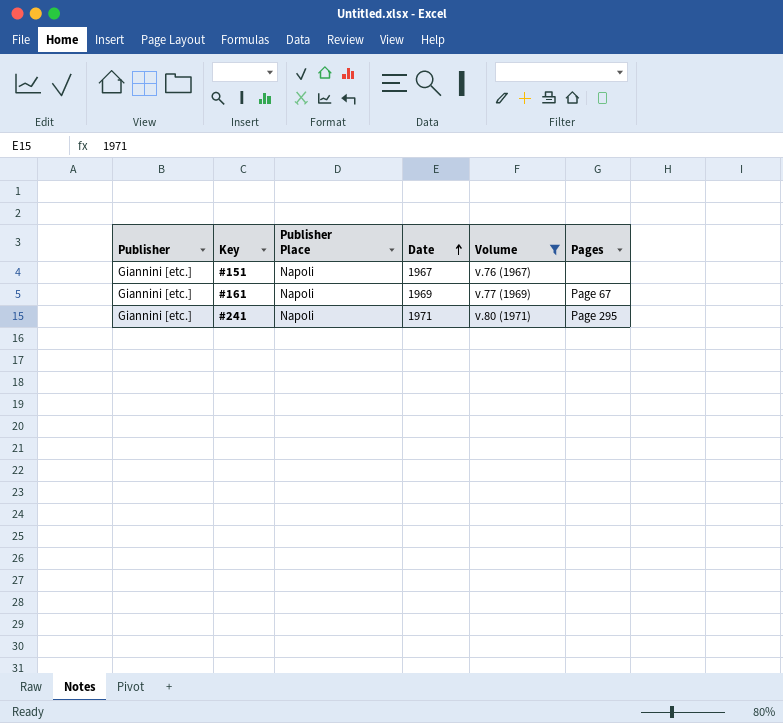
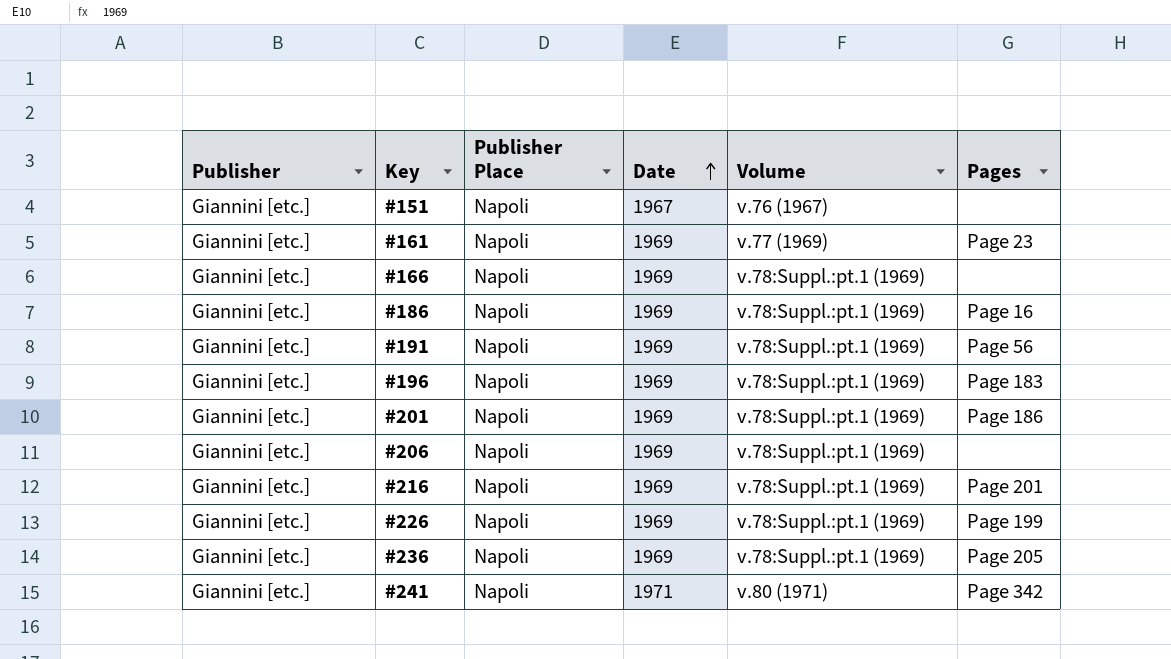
filter: Volume != v.78:Suppl.:pt.1 (1969) -> none
#161 | Pages: Page 67 -> Page 23
#241 | Pages: Page 295 -> Page 342

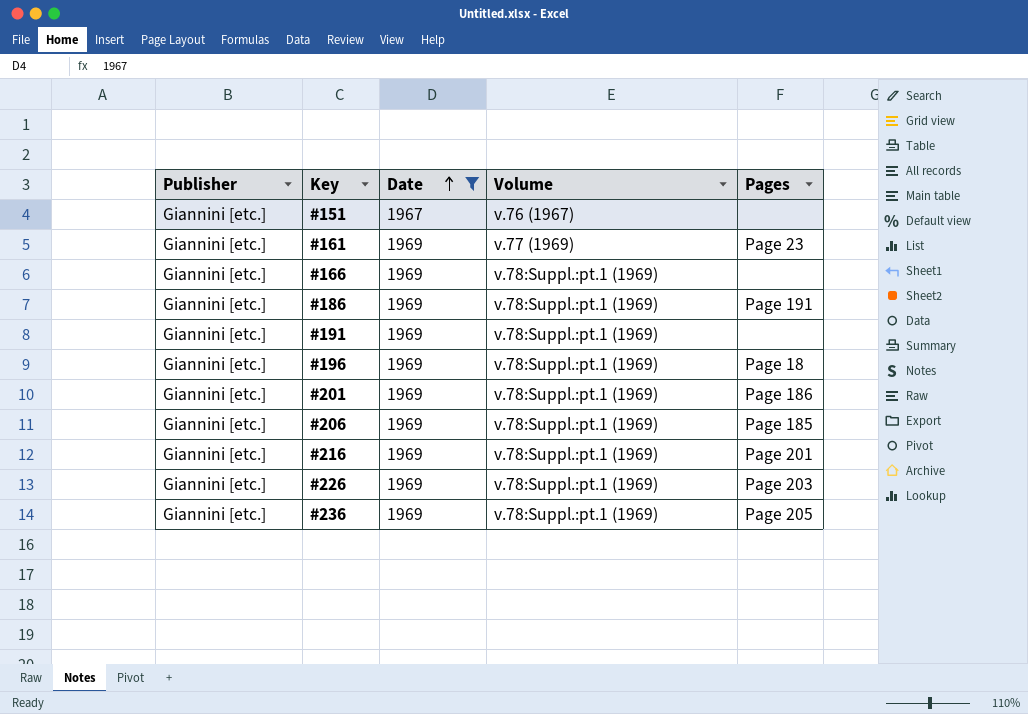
filter: none -> Date != 1971
column Publisher Place | position: 3 -> none
#186 | Pages: Page 16 -> Page 191
#191 | Pages: Page 56 -> none
#196 | Pages: Page 183 -> Page 18
#206 | Pages: none -> Page 185
#226 | Pages: Page 199 -> Page 203

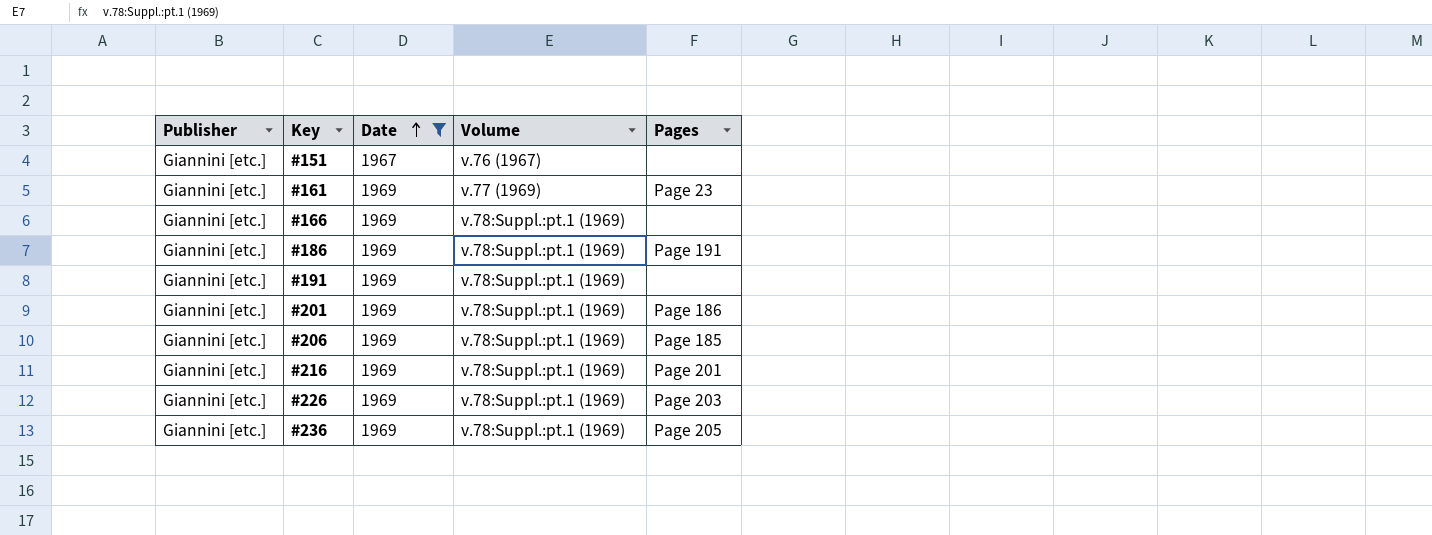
row #196: Giannini [etc.] | 1969 | v.78:Suppl.:pt.1 (1969) | Page 18 -> none

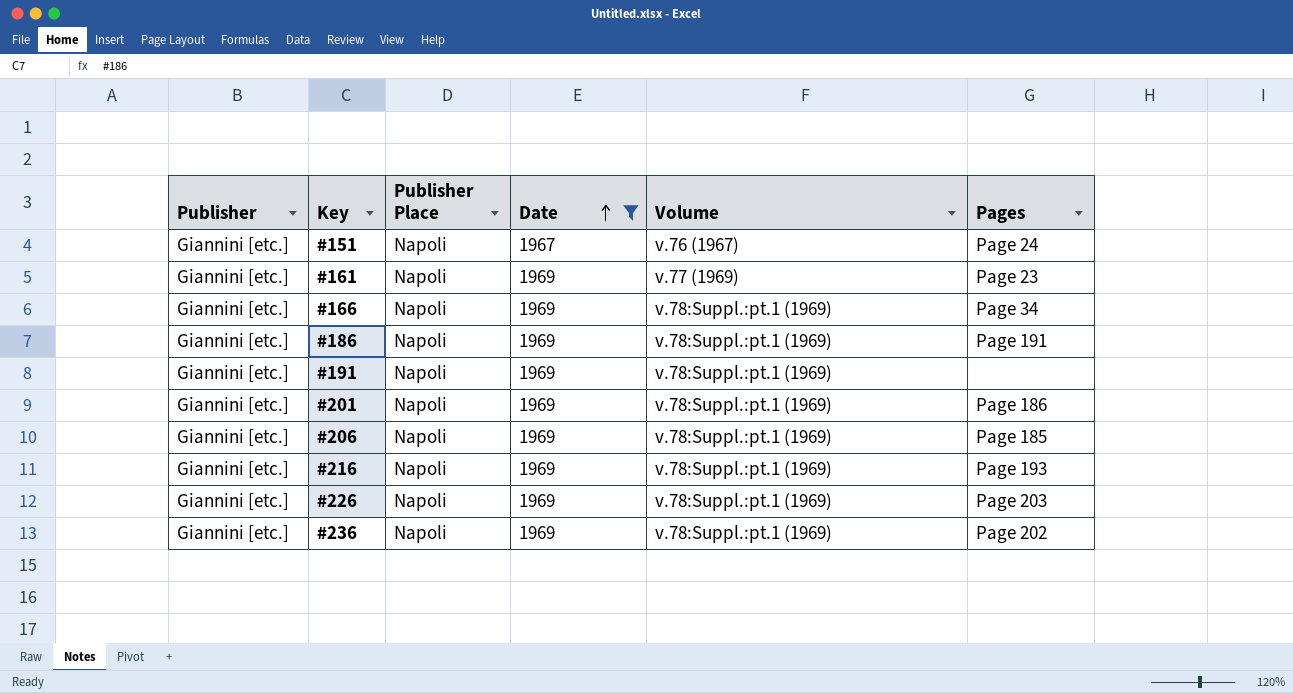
column Publisher Place | position: none -> 3
#151 | Pages: none -> Page 24
#166 | Pages: none -> Page 34
#216 | Pages: Page 201 -> Page 193
#236 | Pages: Page 205 -> Page 202

